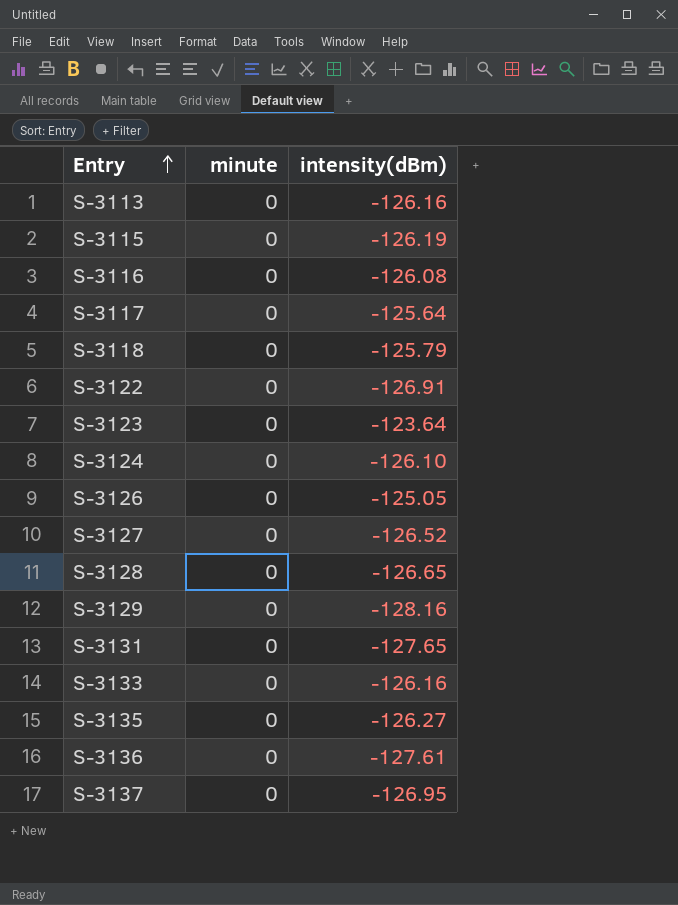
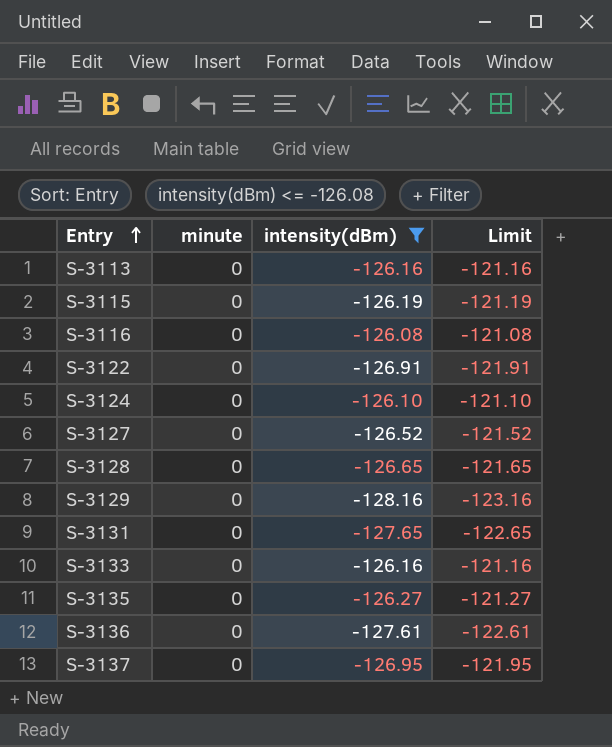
filter: none -> intensity(dBm) <= -126.08
column Limit | formula: none -> [intensity(dBm)] + 5

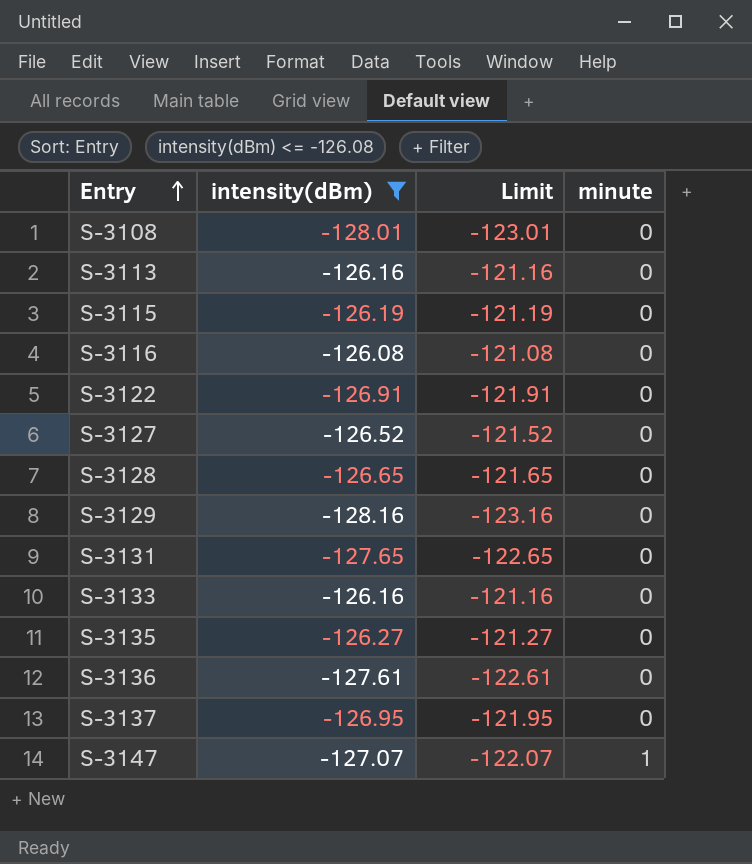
column minute | position: 2 -> 4
row S-3124: 0 | -126.10 | -121.10 -> none
row S-3108: none -> -128.01 | -123.01 | 0
row S-3147: none -> -127.07 | -122.07 | 1

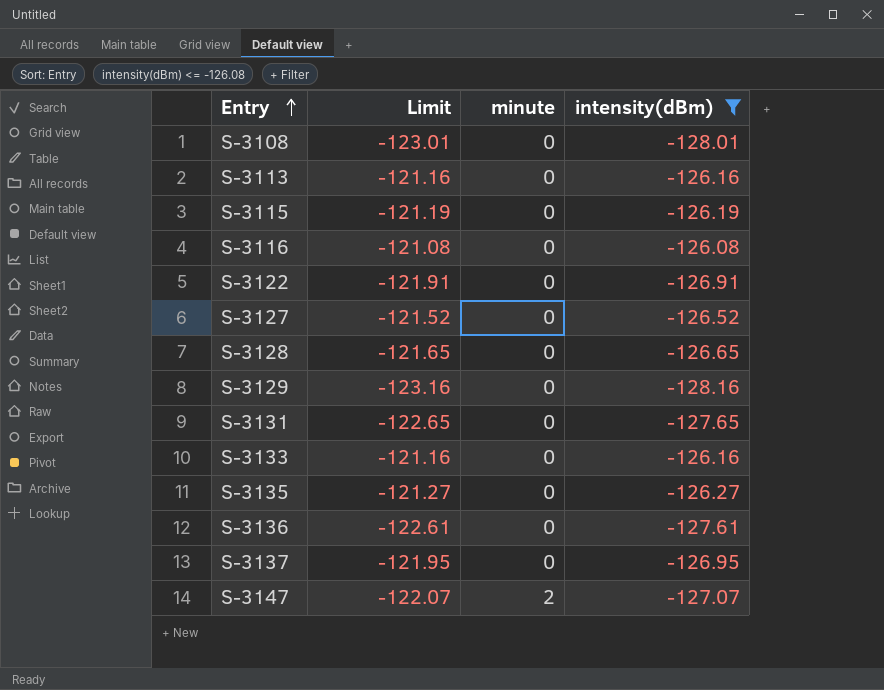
column intensity(dBm) | position: 2 -> 4
S-3147 | minute: 1 -> 2

